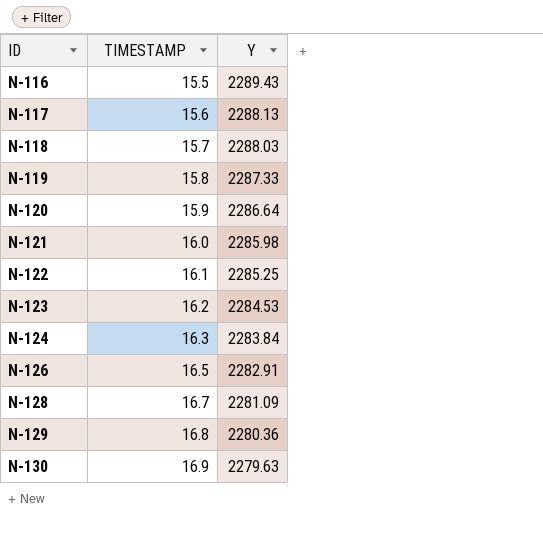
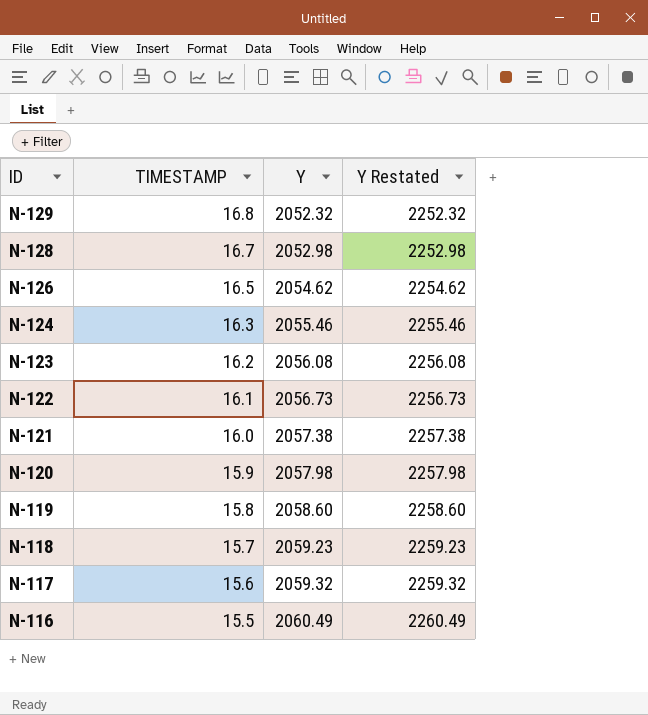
row order: ID ascending -> ID descending
column Y Restated | formula: none -> [Y] + 200
row N-130: 16.9 | 2279.63 -> none
N-129 | Y: 2280.36 -> 2052.32
N-128 | Y: 2281.09 -> 2052.98
N-126 | Y: 2282.91 -> 2054.62
N-124 | Y: 2283.84 -> 2055.46
N-123 | Y: 2284.53 -> 2056.08
N-122 | Y: 2285.25 -> 2056.73
N-121 | Y: 2285.98 -> 2057.38
N-120 | Y: 2286.64 -> 2057.98
N-119 | Y: 2287.33 -> 2058.60
N-118 | Y: 2288.03 -> 2059.23
N-117 | Y: 2288.13 -> 2059.32
N-116 | Y: 2289.43 -> 2060.49

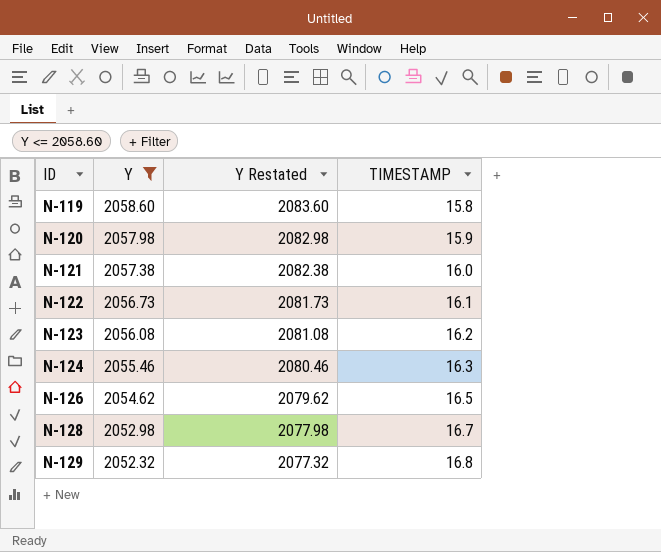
filter: none -> Y <= 2058.60
row order: ID descending -> ID ascending
column Y Restated | formula: [Y] + 200 -> [Y] + 25
column TIMESTAMP | position: 2 -> 4

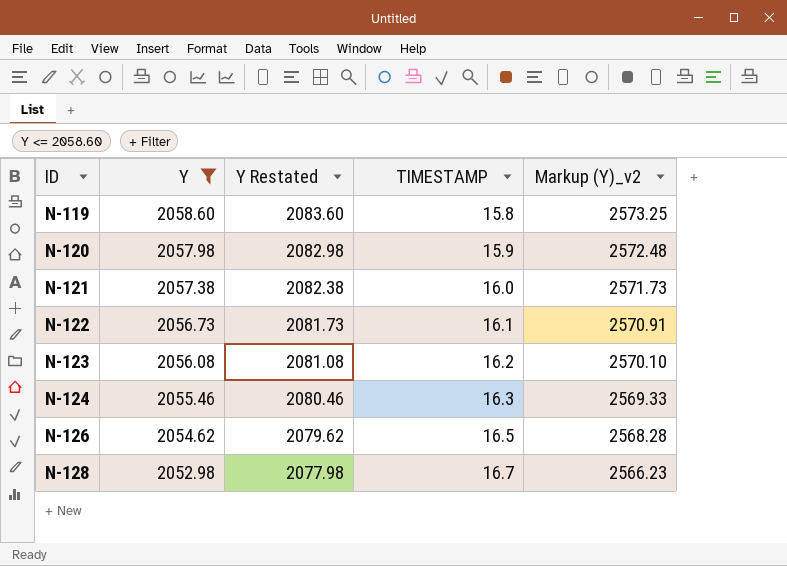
column Markup (Y)_v2 | formula: none -> [Y] * 1.25
row N-129: 2052.32 | 2077.32 | 16.8 -> none

